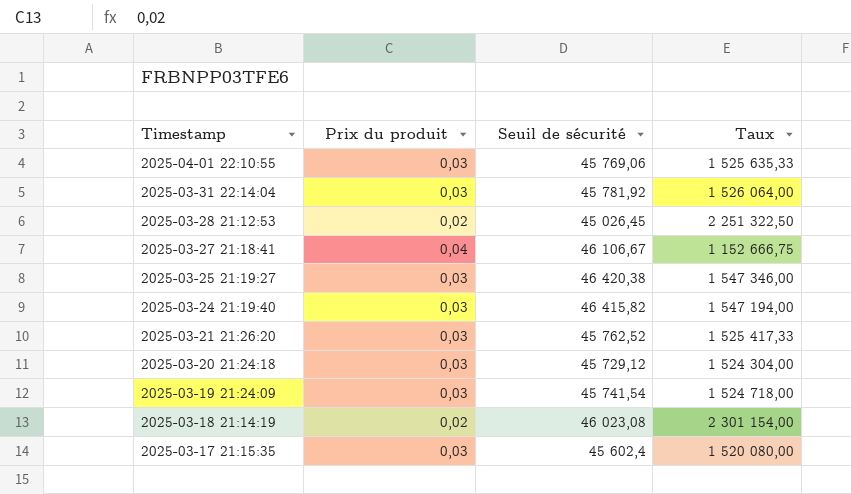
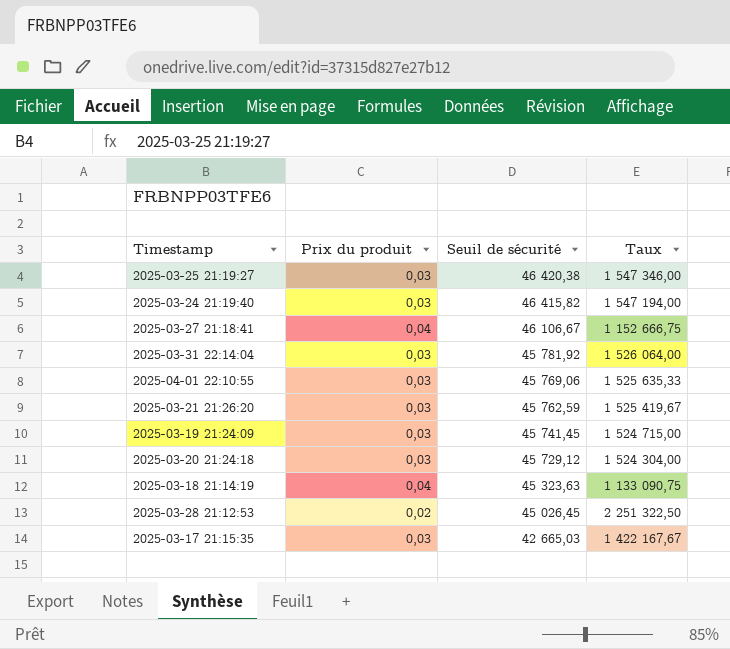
row order: Timestamp descending -> Seuil de sécurité descending
2025-03-21 21:26:20 | Seuil de sécurité: 45 762,52 -> 45 762,59
2025-03-21 21:26:20 | Taux: 1 525 417,33 -> 1 525 419,67
2025-03-19 21:24:09 | Seuil de sécurité: 45 741,54 -> 45 741,45
2025-03-19 21:24:09 | Taux: 1 524 718,00 -> 1 524 715,00
2025-03-18 21:14:19 | Prix du produit: 0,02 -> 0,04
2025-03-18 21:14:19 | Seuil de sécurité: 46 023,08 -> 45 323,63
2025-03-18 21:14:19 | Taux: 2 301 154,00 -> 1 133 090,75
2025-03-17 21:15:35 | Seuil de sécurité: 45 602,4 -> 42 665,03
2025-03-17 21:15:35 | Taux: 1 520 080,00 -> 1 422 167,67

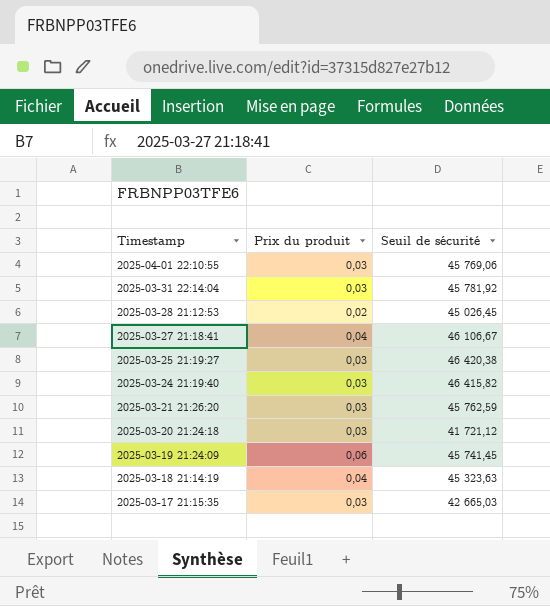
row order: Seuil de sécurité descending -> Timestamp descending
column Taux | formula: [Seuil de sécurité] / [Prix du produit] -> none
2025-03-20 21:24:18 | Seuil de sécurité: 45 729,12 -> 41 721,12
2025-03-19 21:24:09 | Prix du produit: 0,03 -> 0,06

